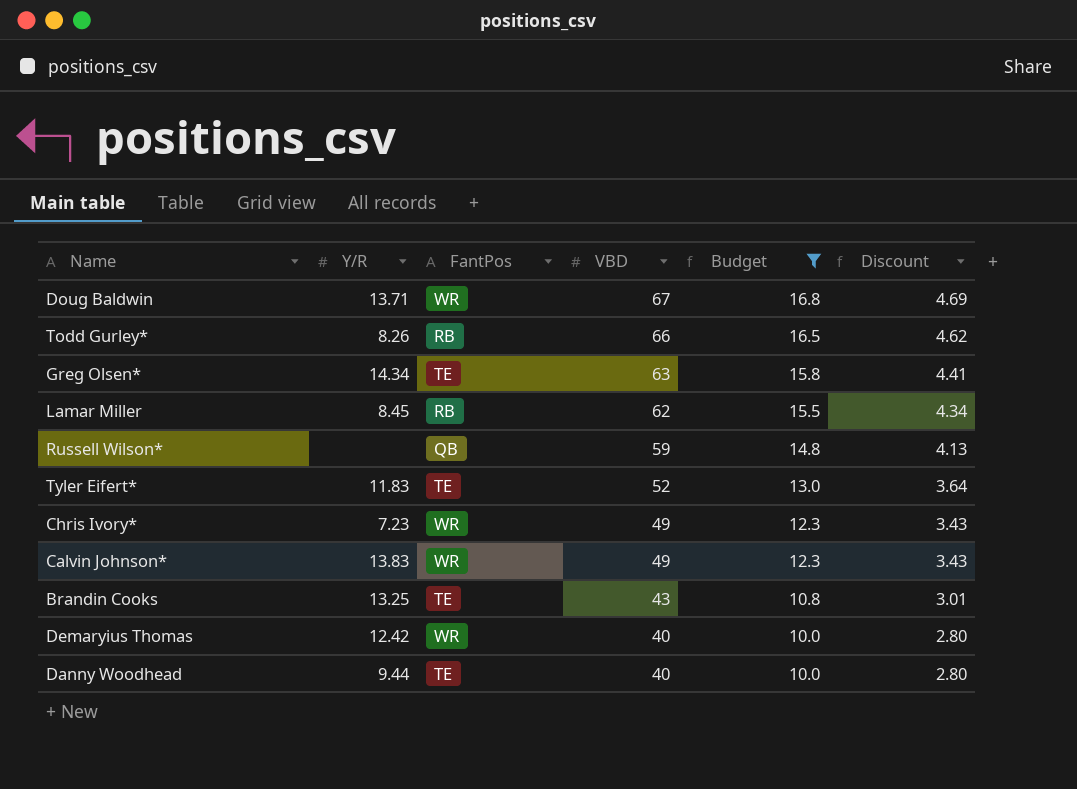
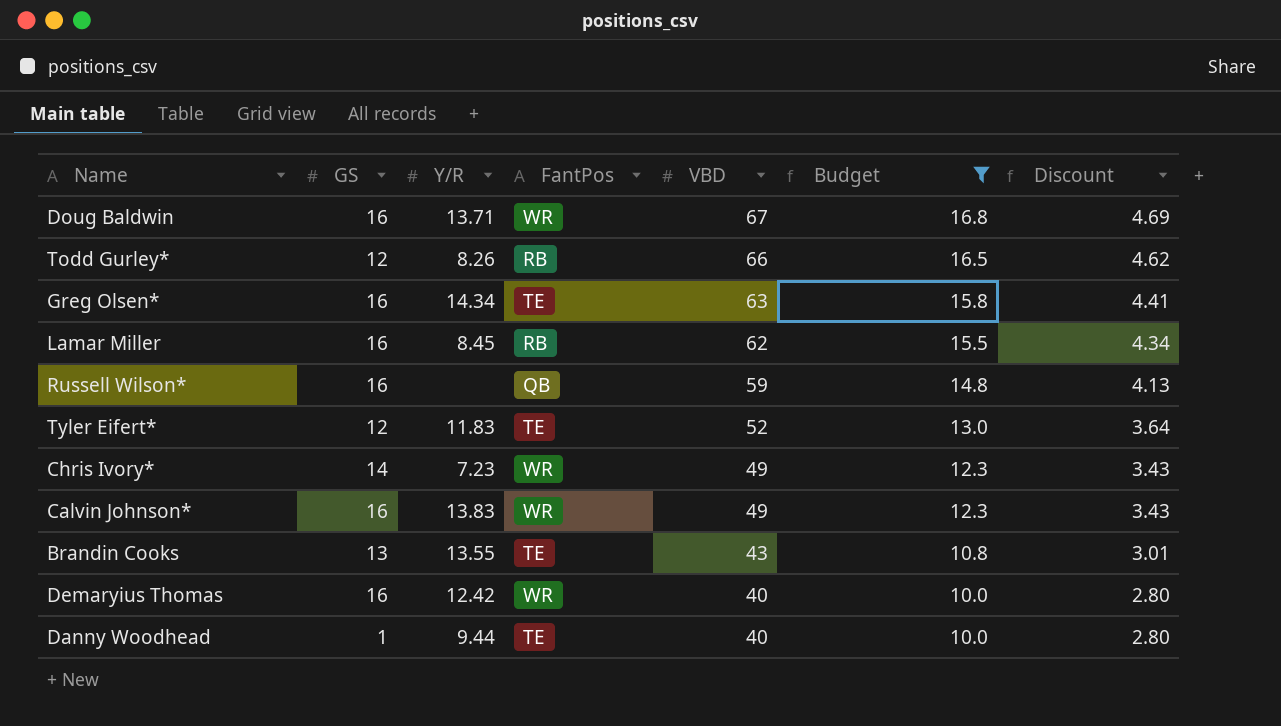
column GS | position: none -> 2
Brandin Cooks | Y/R: 13.25 -> 13.55

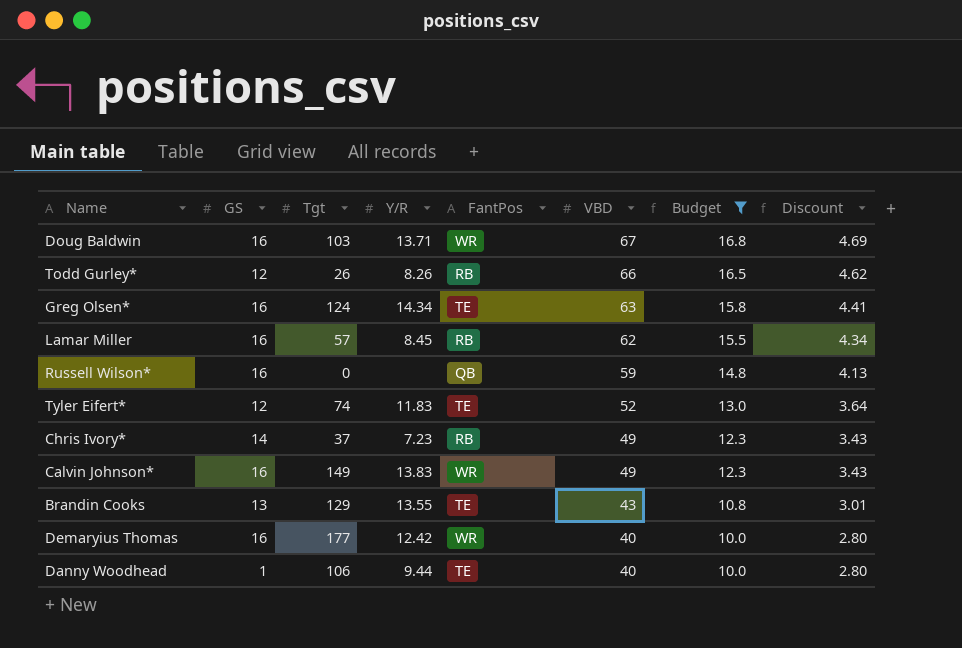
column Tgt | position: none -> 3
Chris Ivory* | FantPos: WR -> RB

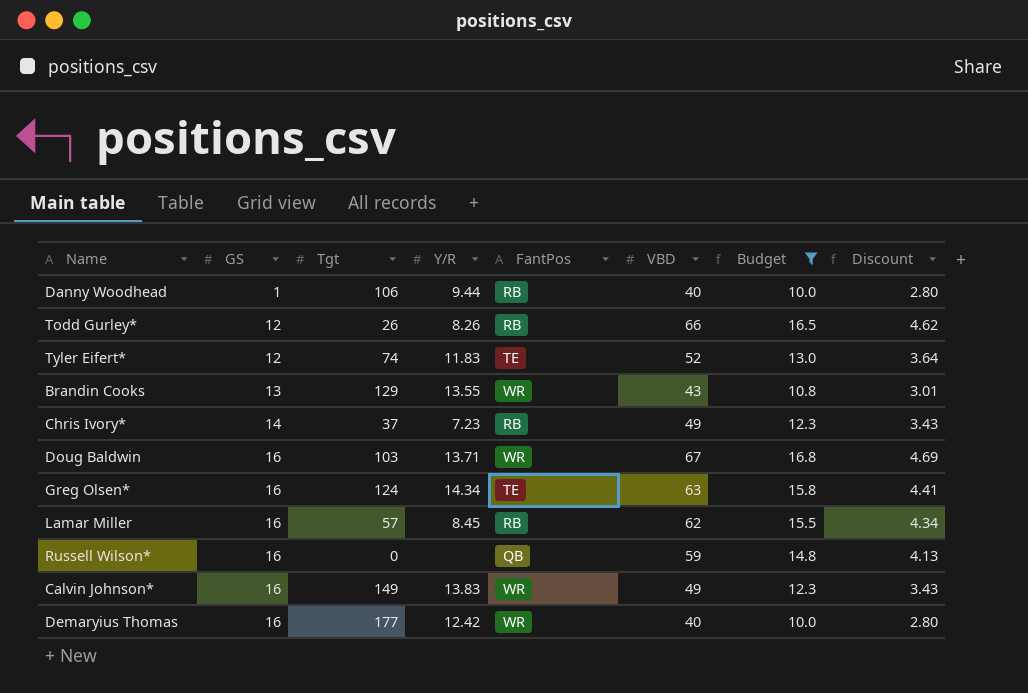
row order: VBD descending -> GS ascending
Danny Woodhead | FantPos: TE -> RB
Brandin Cooks | FantPos: TE -> WR

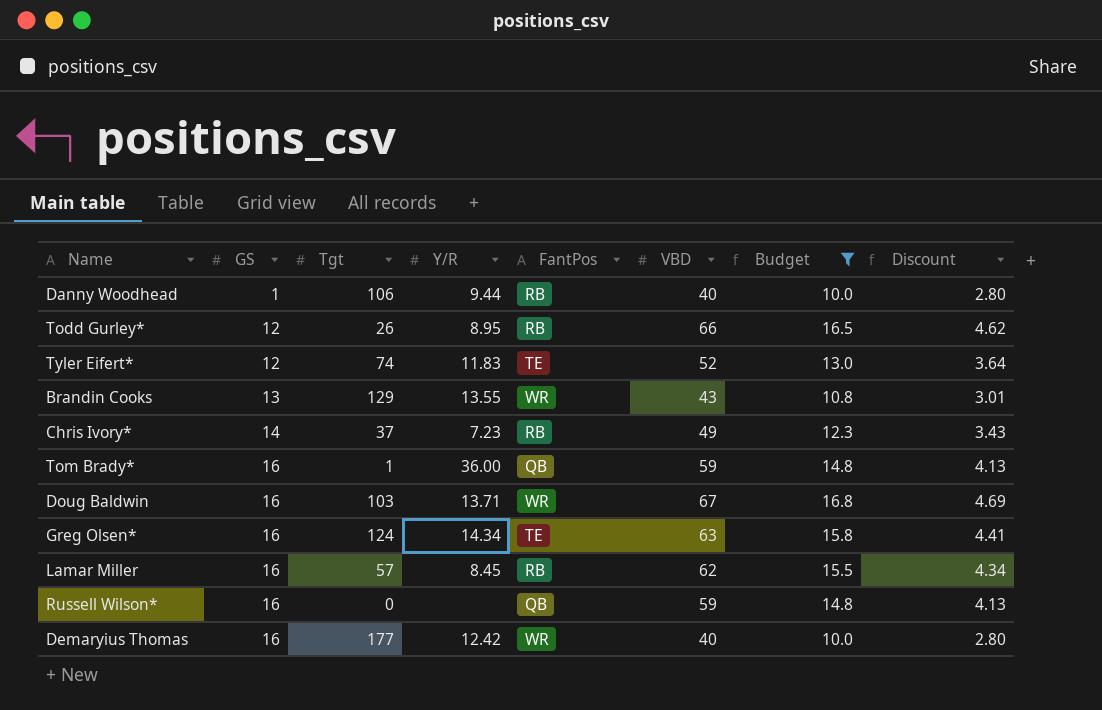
row Calvin Johnson*: 16 | 149 | 13.83 | WR | 49 | 12.3 | 3.43 -> none
Todd Gurley* | Y/R: 8.26 -> 8.95
row Tom Brady*: none -> 16 | 1 | 36.00 | QB | 59 | 14.8 | 4.13

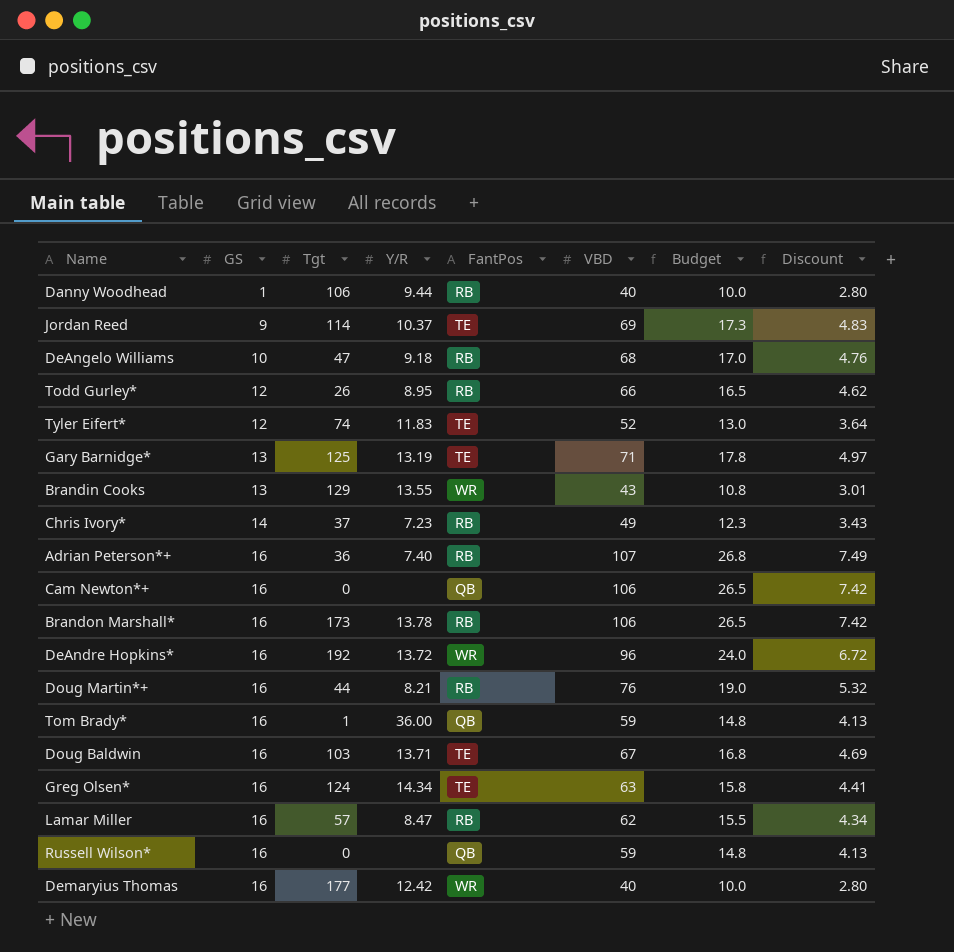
filter: Budget <= 16.8 -> none
Doug Baldwin | FantPos: WR -> TE
Lamar Miller | Y/R: 8.45 -> 8.47

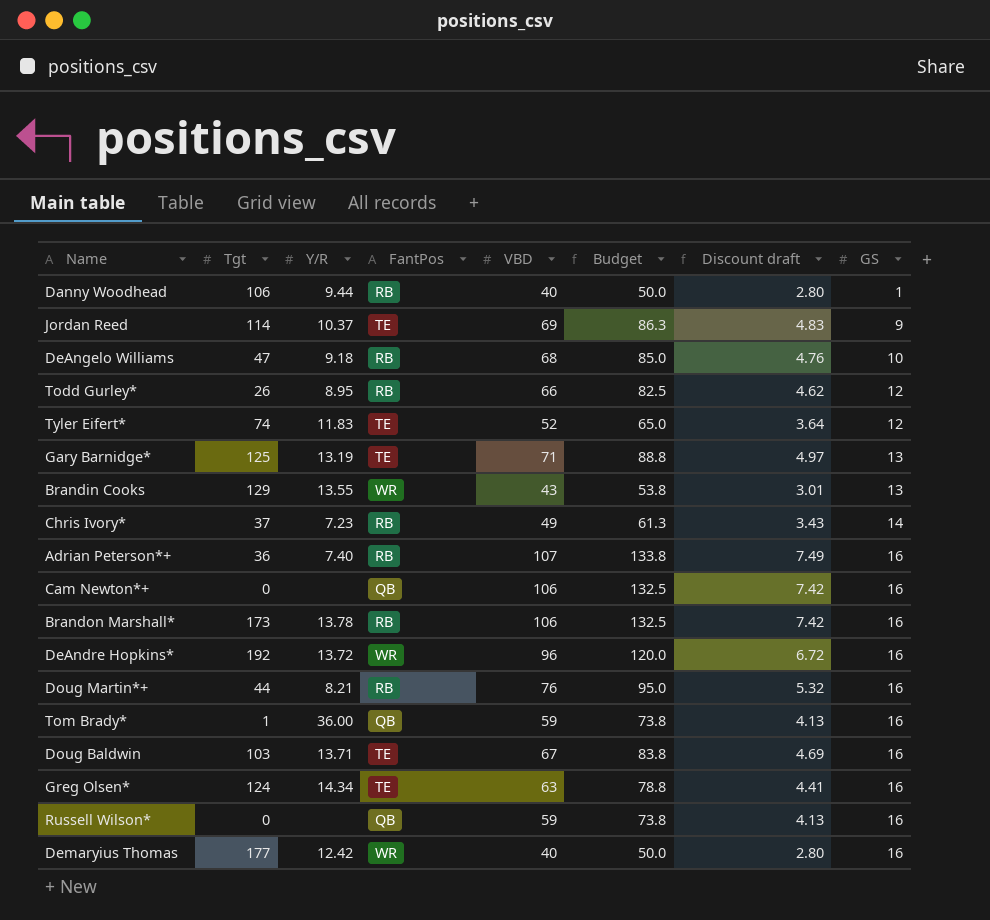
column Budget | formula: [VBD] * 0.25 -> [VBD] * 1.25
column name: Discount -> Discount draft
column GS | position: 2 -> 8
row Lamar Miller: 16 | 57 | 8.47 | RB | 62 | 15.5 | 4.34 -> none

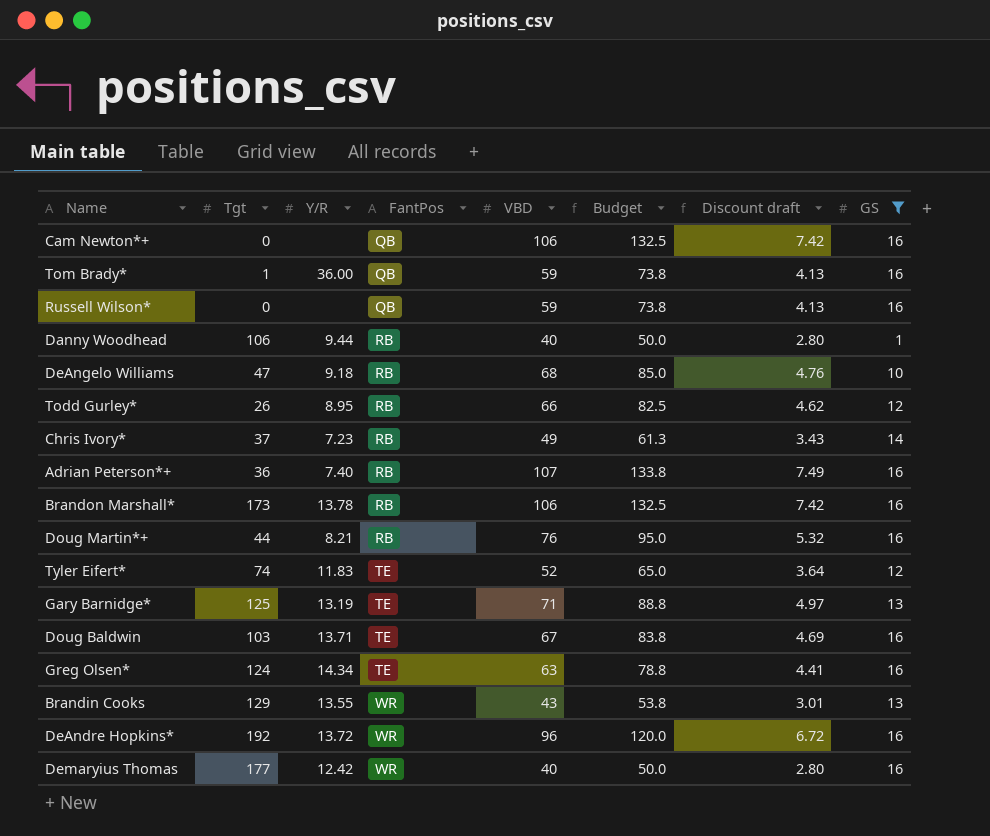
filter: none -> GS != 9
row order: GS ascending -> FantPos ascending

